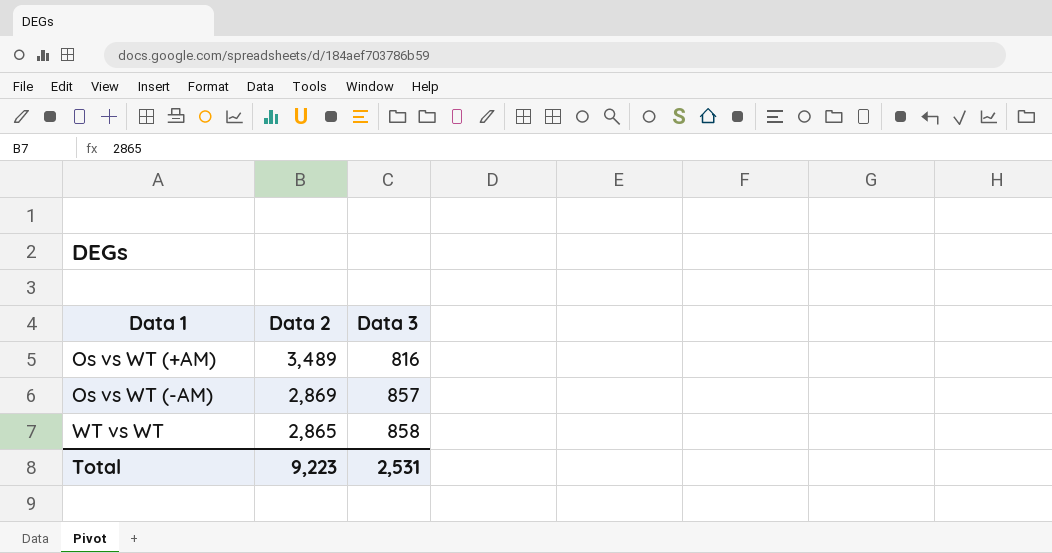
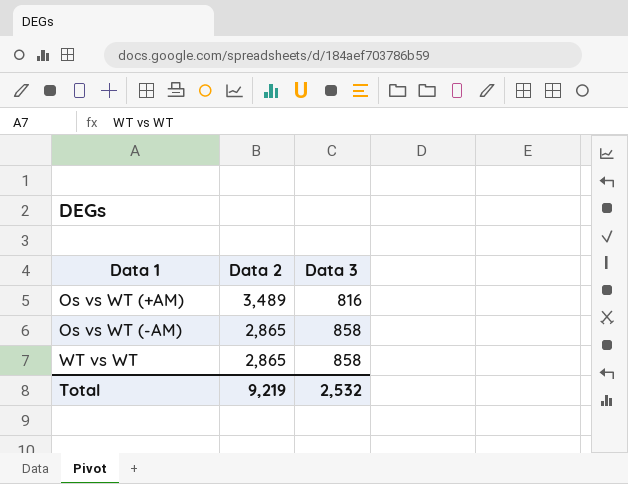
Os vs WT (-AM) | Data 2: 2,869 -> 2,865
Os vs WT (-AM) | Data 3: 857 -> 858
Total | Data 2: 9,223 -> 9,219
Total | Data 3: 2,531 -> 2,532

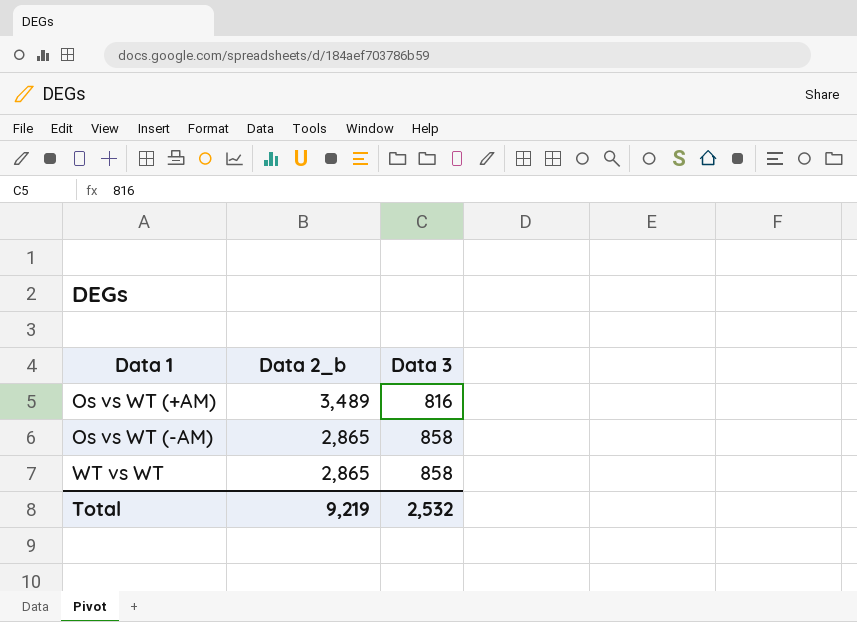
column name: Data 2 -> Data 2_b

